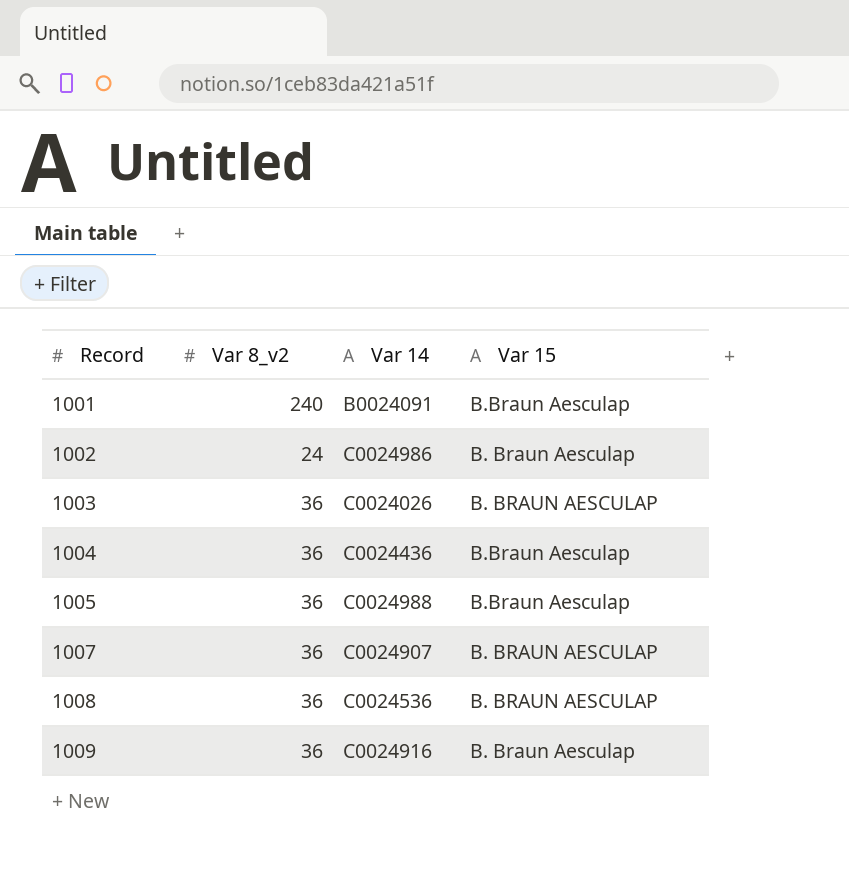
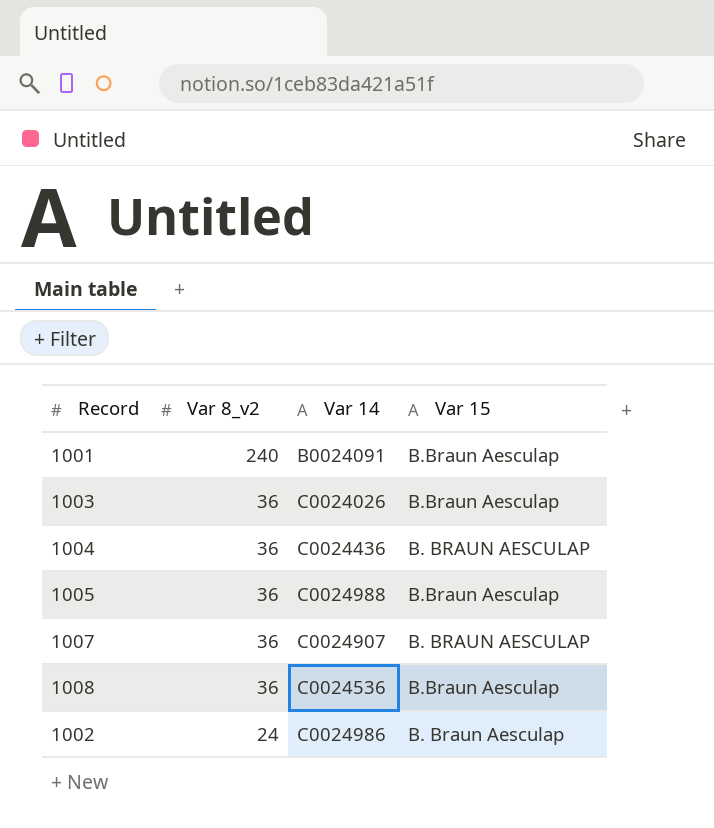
row order: Record ascending -> Var 8_v2 descending
row 1009: 36 | C0024916 | B. Braun Aesculap -> none
1003 | Var 15: B. BRAUN AESCULAP -> B.Braun Aesculap
1004 | Var 15: B.Braun Aesculap -> B. BRAUN AESCULAP
1008 | Var 15: B. BRAUN AESCULAP -> B.Braun Aesculap

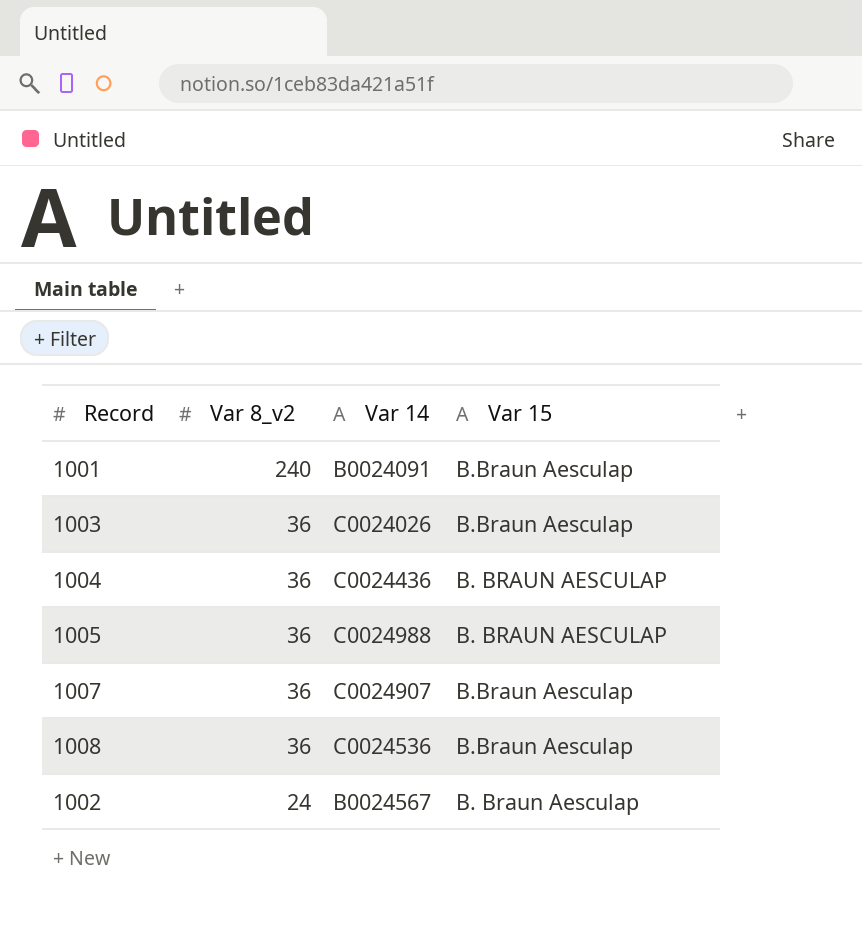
1005 | Var 15: B.Braun Aesculap -> B. BRAUN AESCULAP
1007 | Var 15: B. BRAUN AESCULAP -> B.Braun Aesculap
1002 | Var 14: C0024986 -> B0024567

